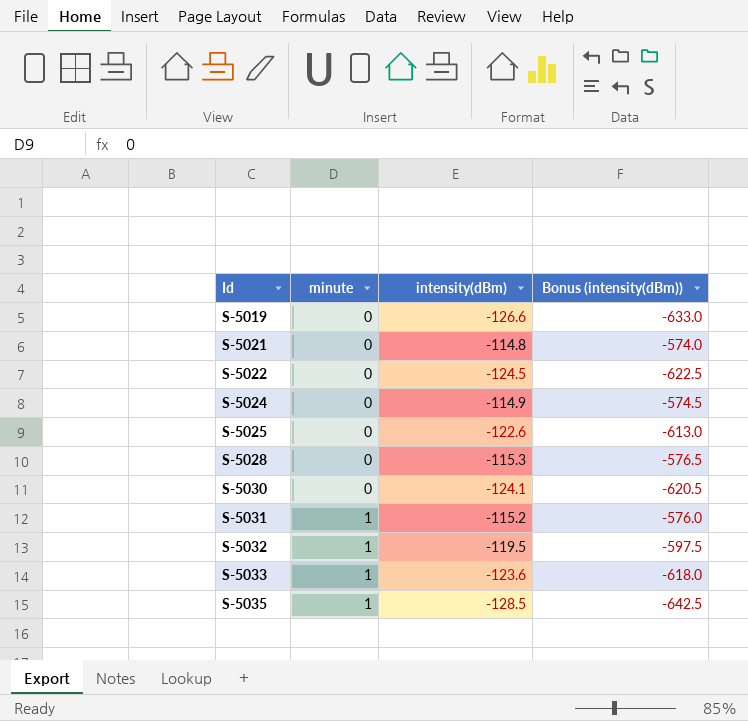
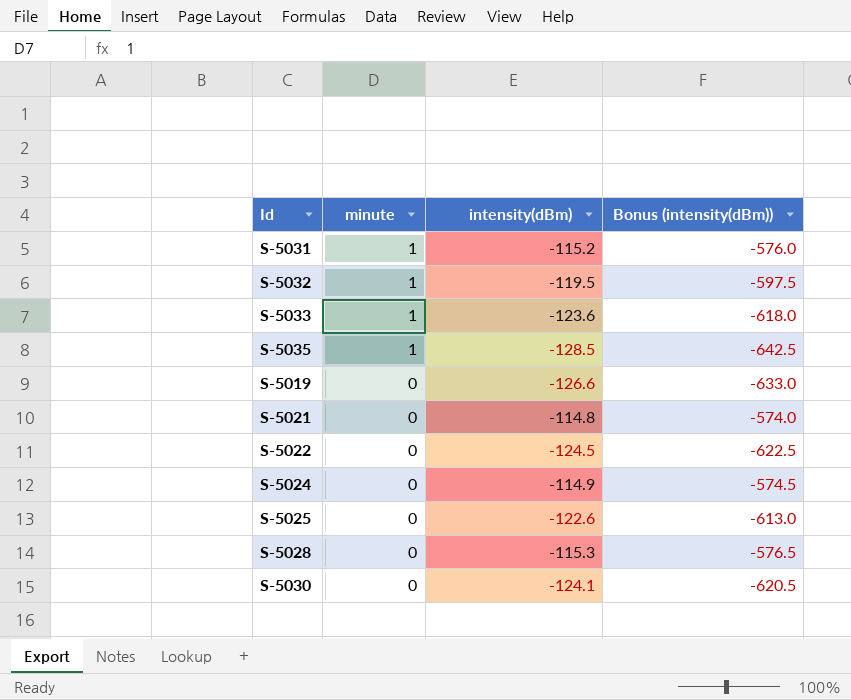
row order: Id ascending -> minute descending

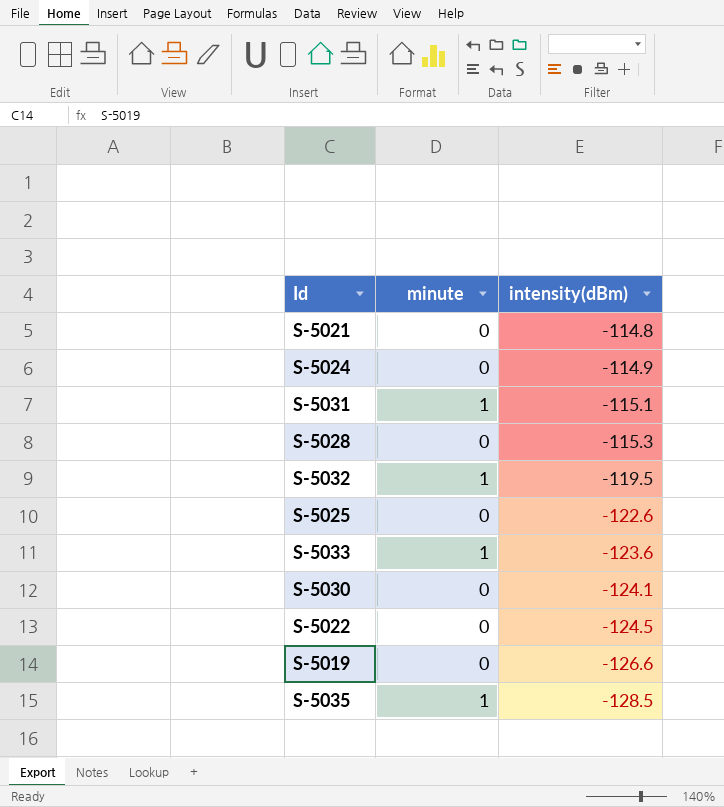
row order: minute descending -> intensity(dBm) descending
column Bonus (intensity(dBm)) | formula: [intensity(dBm)] * 5 -> none
S-5031 | intensity(dBm): -115.2 -> -115.1

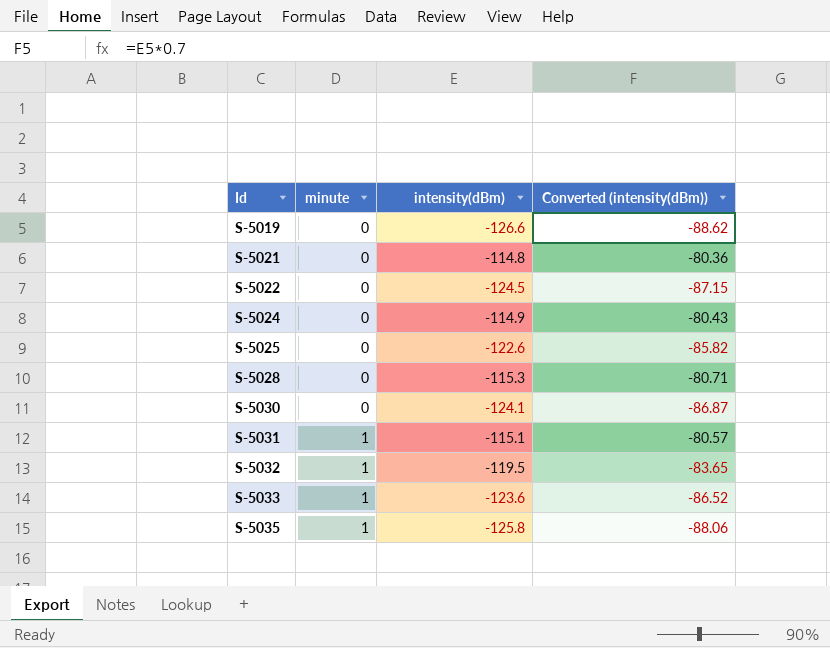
row order: intensity(dBm) descending -> Id ascending
column Converted (intensity(dBm)) | formula: none -> [intensity(dBm)] * 0.7
S-5035 | intensity(dBm): -128.5 -> -125.8

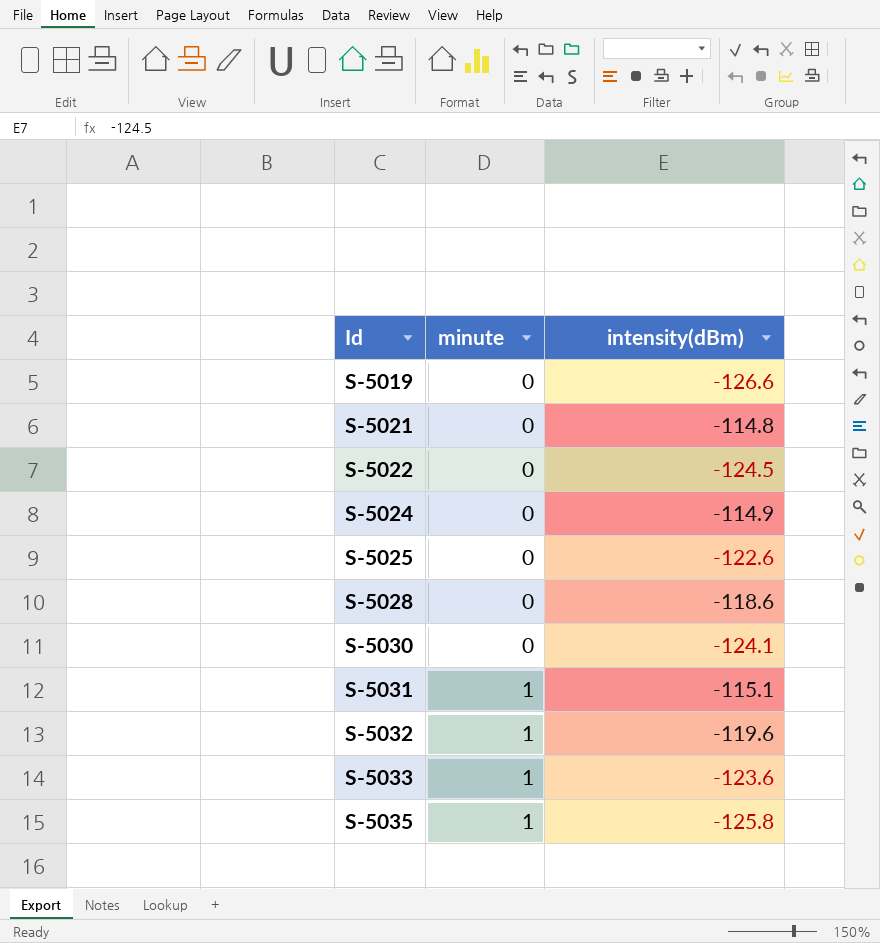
column Converted (intensity(dBm)) | formula: [intensity(dBm)] * 0.7 -> none
S-5028 | intensity(dBm): -115.3 -> -118.6
S-5032 | intensity(dBm): -119.5 -> -119.6

